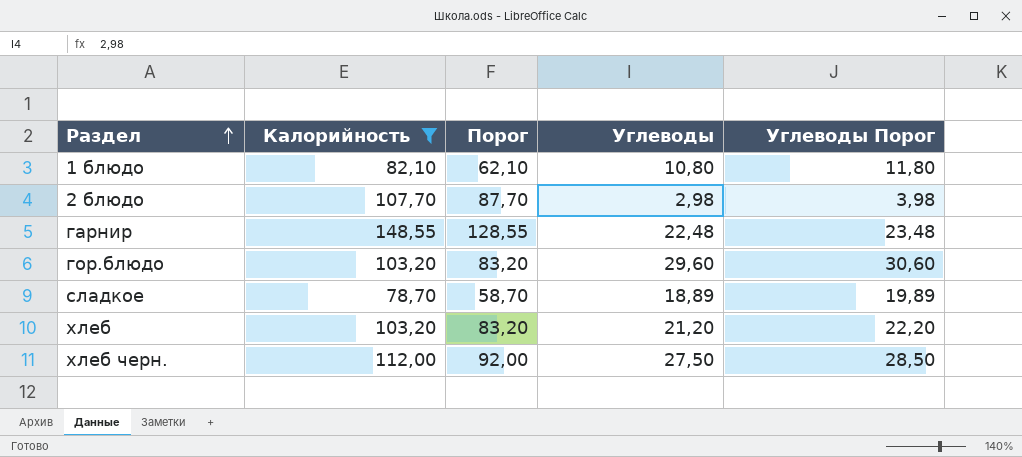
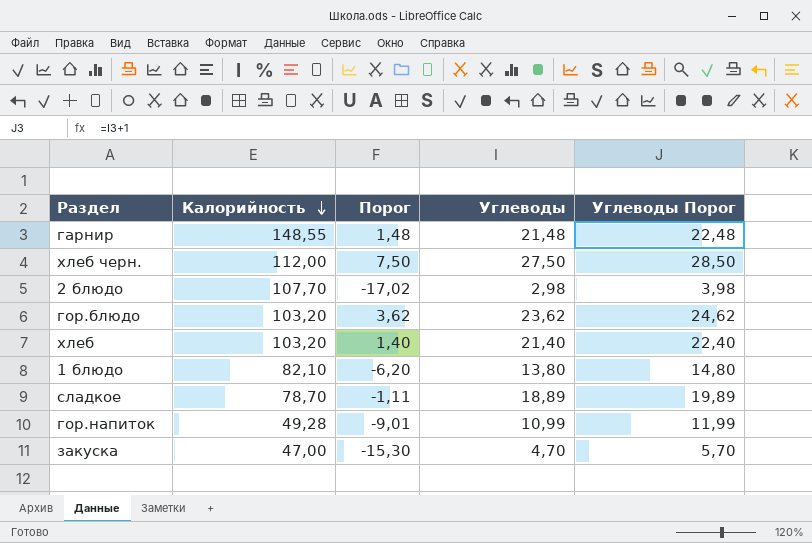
filter: Калорийность >= 78,70 -> none
row order: Раздел ascending -> Калорийность descending
column Порог | formula: [Калорийность] - 20 -> [Углеводы] - 20
гарнир | Углеводы: 22,48 -> 21,48
гарнир | Углеводы Порог: 23,48 -> 22,48
гор.блюдо | Углеводы: 29,60 -> 23,62
гор.блюдо | Углеводы Порог: 30,60 -> 24,62
хлеб | Углеводы: 21,20 -> 21,40
хлеб | Углеводы Порог: 22,20 -> 22,40
1 блюдо | Углеводы: 10,80 -> 13,80
1 блюдо | Углеводы Порог: 11,80 -> 14,80

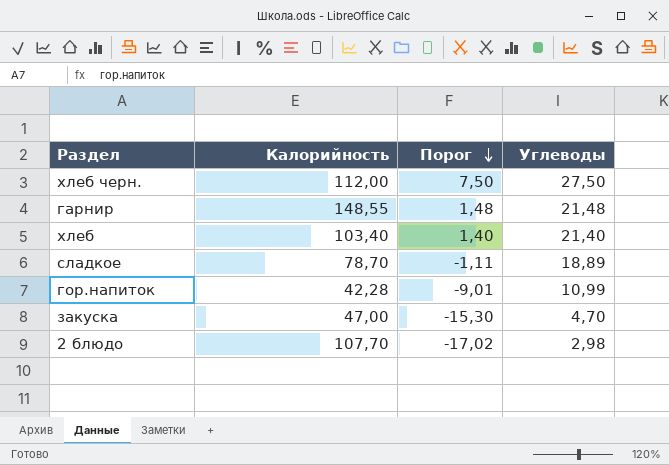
row order: Калорийность descending -> Порог descending
column Углеводы Порог | formula: [Углеводы] + 1 -> none
row гор.блюдо: 103,20 | 3,62 | 23,62 | 24,62 -> none
row 1 блюдо: 82,10 | -6,20 | 13,80 | 14,80 -> none
хлеб | Калорийность: 103,20 -> 103,40
гор.напиток | Калорийность: 49,28 -> 42,28

